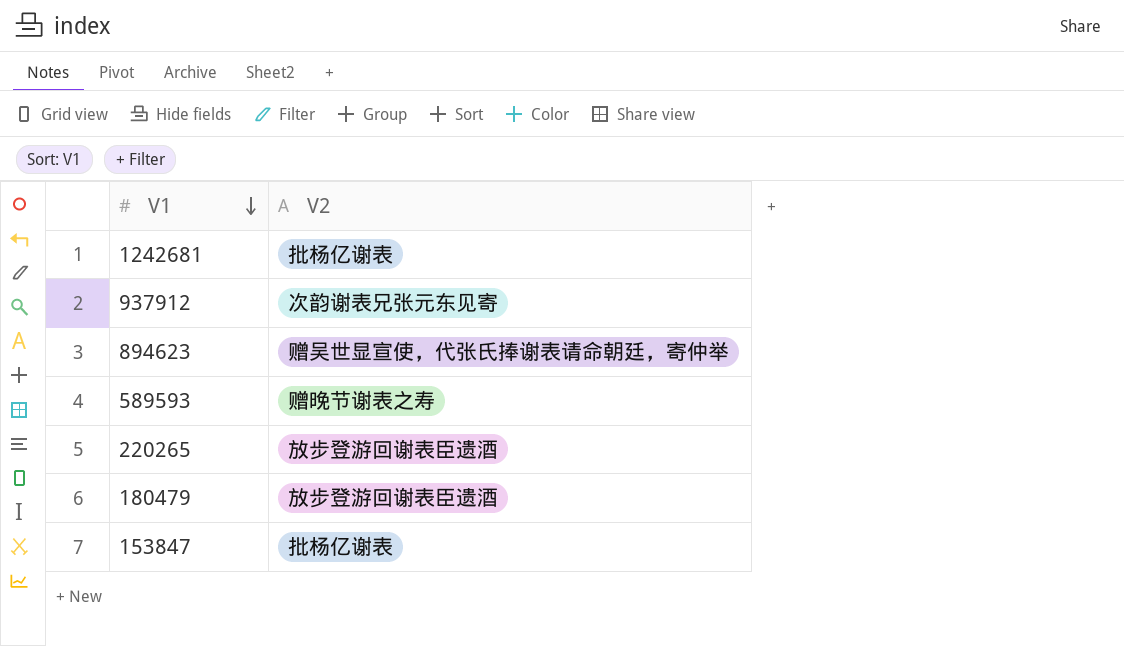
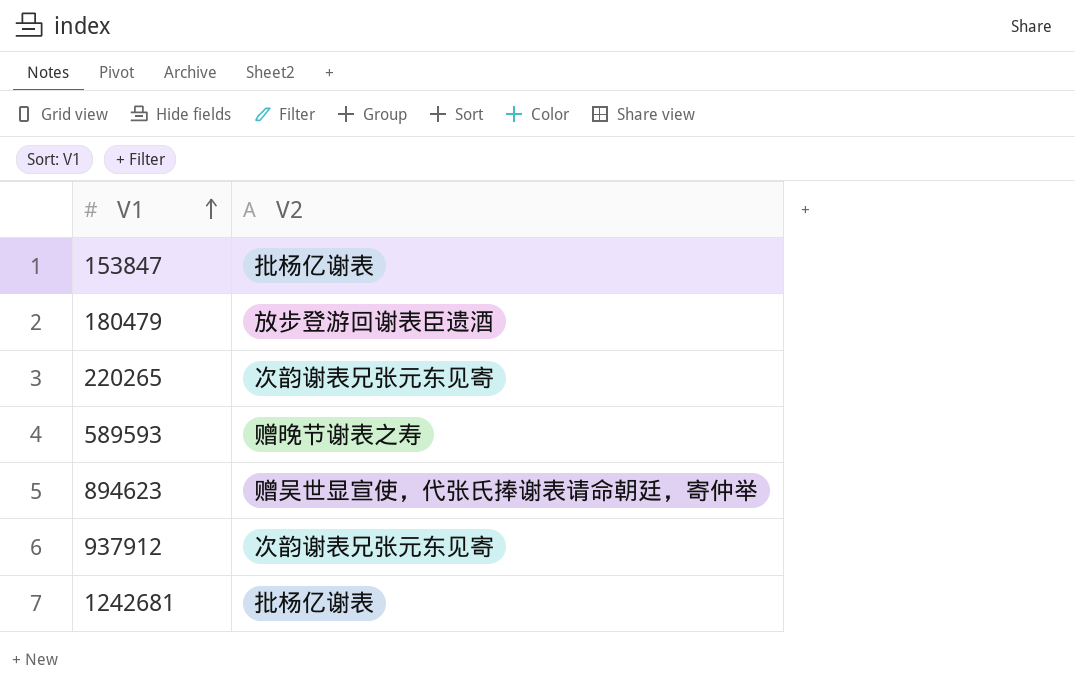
row order: V1 descending -> V1 ascending
220265 | V2: 放步登游回谢表臣遗酒 -> 次韵谢表兄张元东见寄

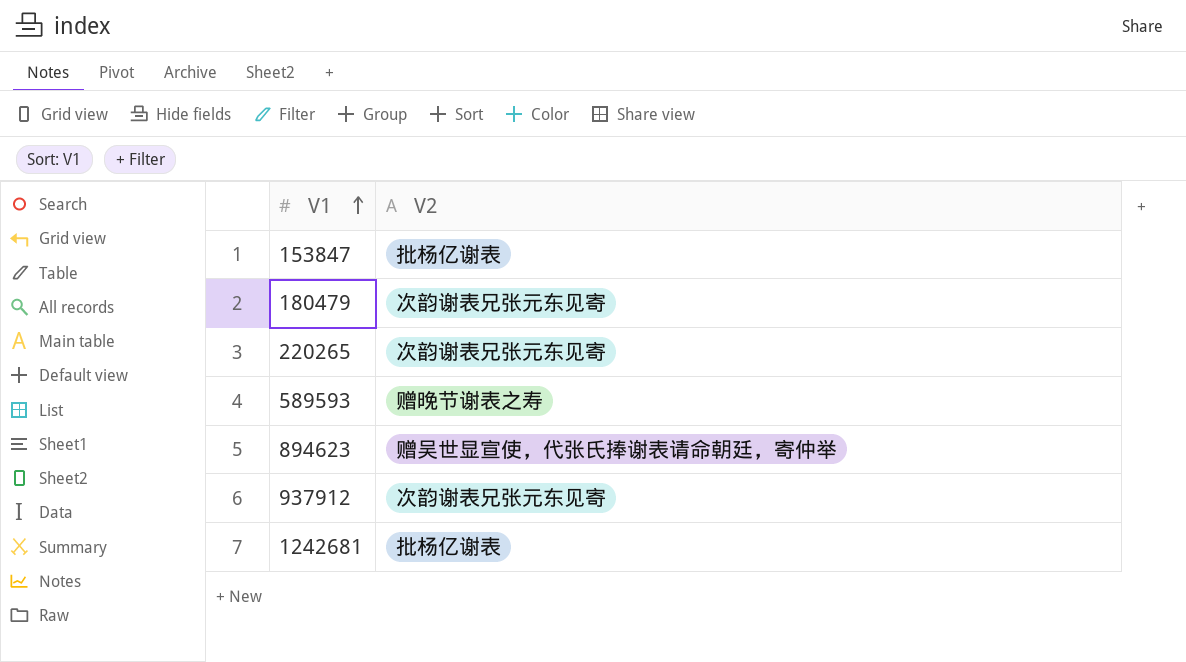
180479 | V2: 放步登游回谢表臣遗酒 -> 次韵谢表兄张元东见寄

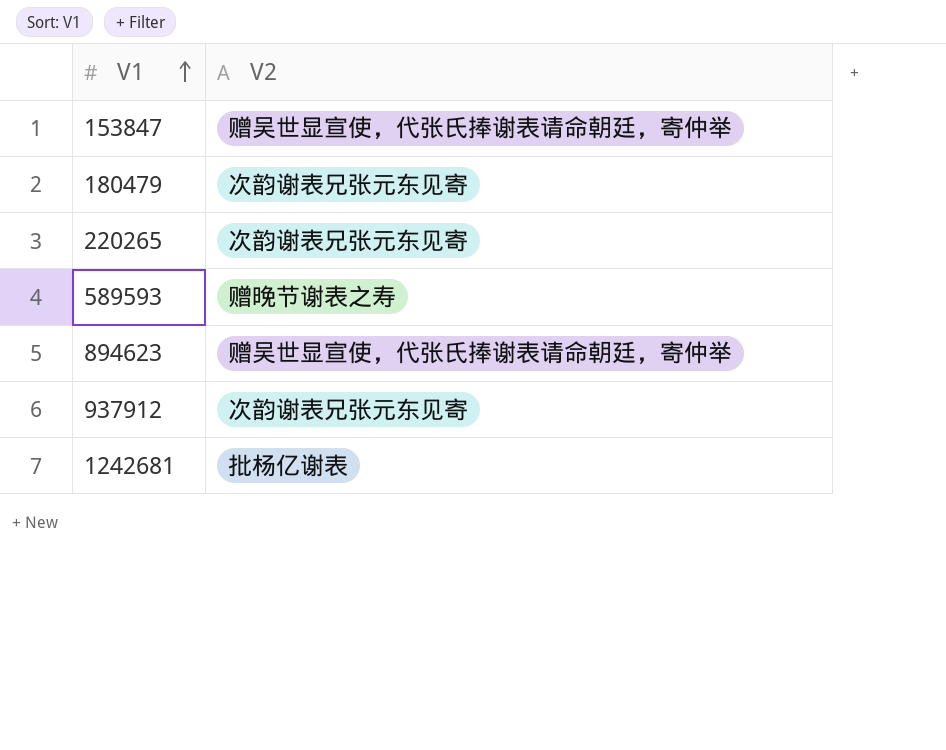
153847 | V2: 批杨亿谢表 -> 赠吴世显宣使，代张氏捧谢表请命朝廷，寄仲举

